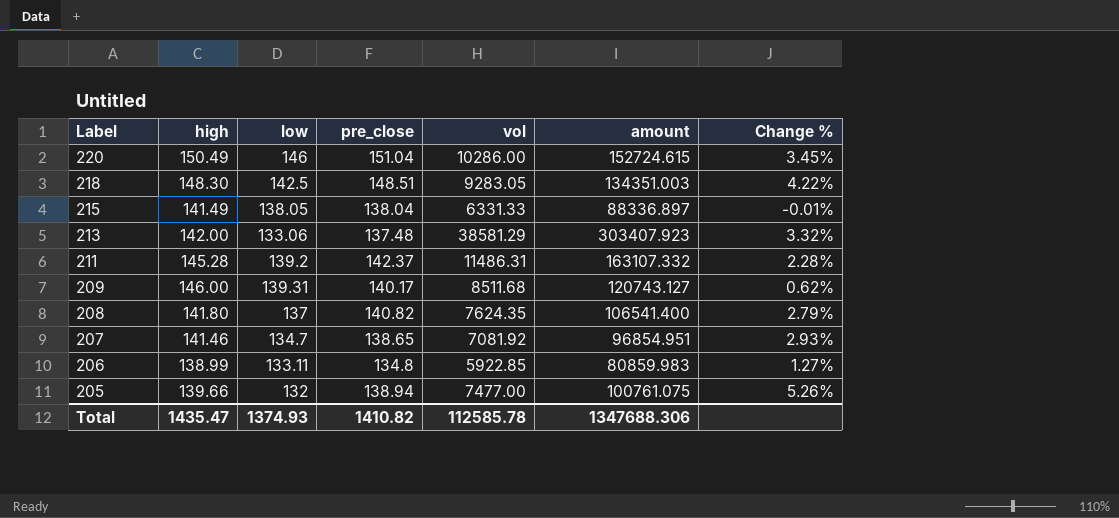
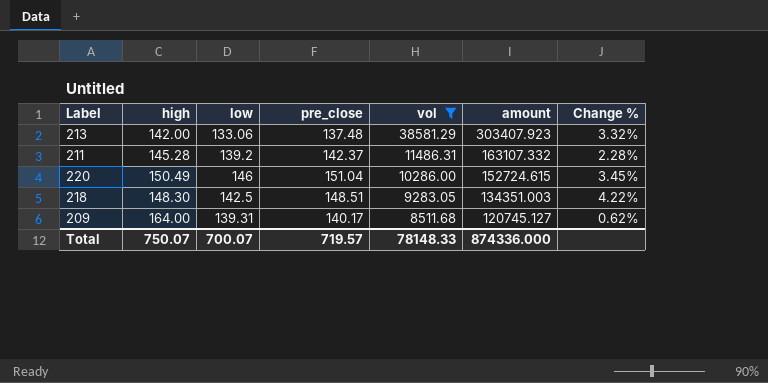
filter: none -> vol >= 8511.68
row order: Label descending -> vol descending
209 | high: 146.00 -> 164.00
209 | amount: 120743.127 -> 120745.127
Total | high: 1435.47 -> 750.07
Total | low: 1374.93 -> 700.07
Total | pre_close: 1410.82 -> 719.57
Total | vol: 112585.78 -> 78148.33
Total | amount: 1347688.306 -> 874336.000

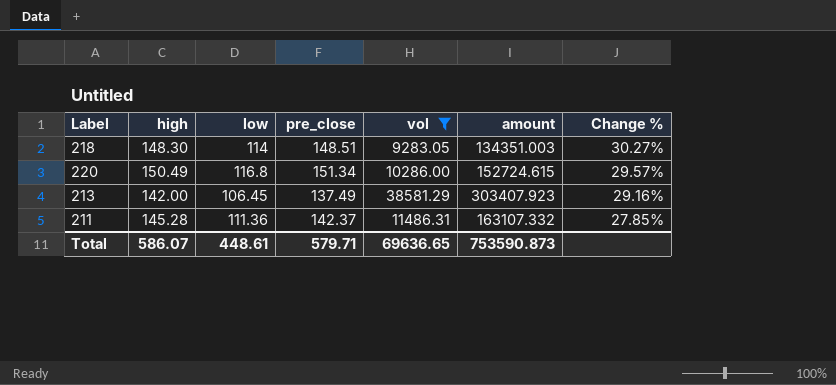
row order: vol descending -> Change % descending
row 209: 164.00 | 139.31 | 140.17 | 8511.68 | 120745.127 | 0.62% -> none
218 | low: 142.5 -> 114
218 | Change %: 4.22% -> 30.27%
220 | low: 146 -> 116.8
220 | pre_close: 151.04 -> 151.34
220 | Change %: 3.45% -> 29.57%
213 | low: 133.06 -> 106.45
213 | pre_close: 137.48 -> 137.49
213 | Change %: 3.32% -> 29.16%
211 | low: 139.2 -> 111.36
211 | Change %: 2.28% -> 27.85%
Total | high: 750.07 -> 586.07
Total | low: 700.07 -> 448.61
Total | pre_close: 719.57 -> 579.71
Total | vol: 78148.33 -> 69636.65
Total | amount: 874336.000 -> 753590.873

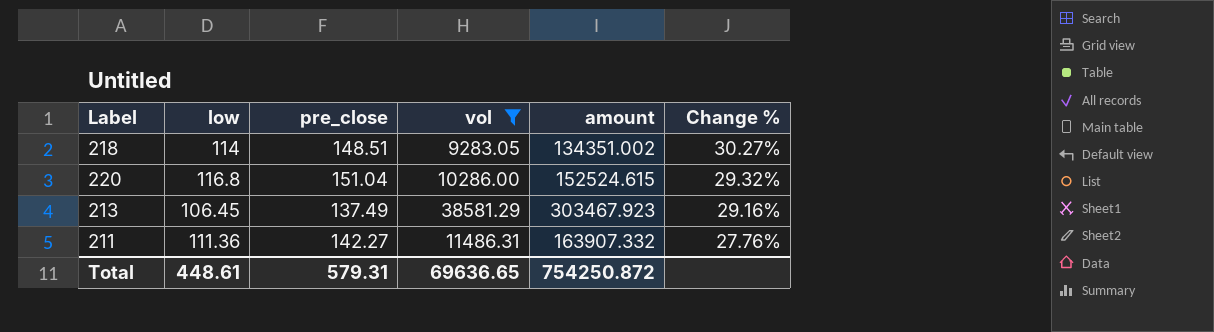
column high | position: 2 -> none
218 | amount: 134351.003 -> 134351.002
220 | pre_close: 151.34 -> 151.04
220 | amount: 152724.615 -> 152524.615
220 | Change %: 29.57% -> 29.32%
213 | amount: 303407.923 -> 303467.923
211 | pre_close: 142.37 -> 142.27
211 | amount: 163107.332 -> 163907.332
211 | Change %: 27.85% -> 27.76%
Total | pre_close: 579.71 -> 579.31
Total | amount: 753590.873 -> 754250.872

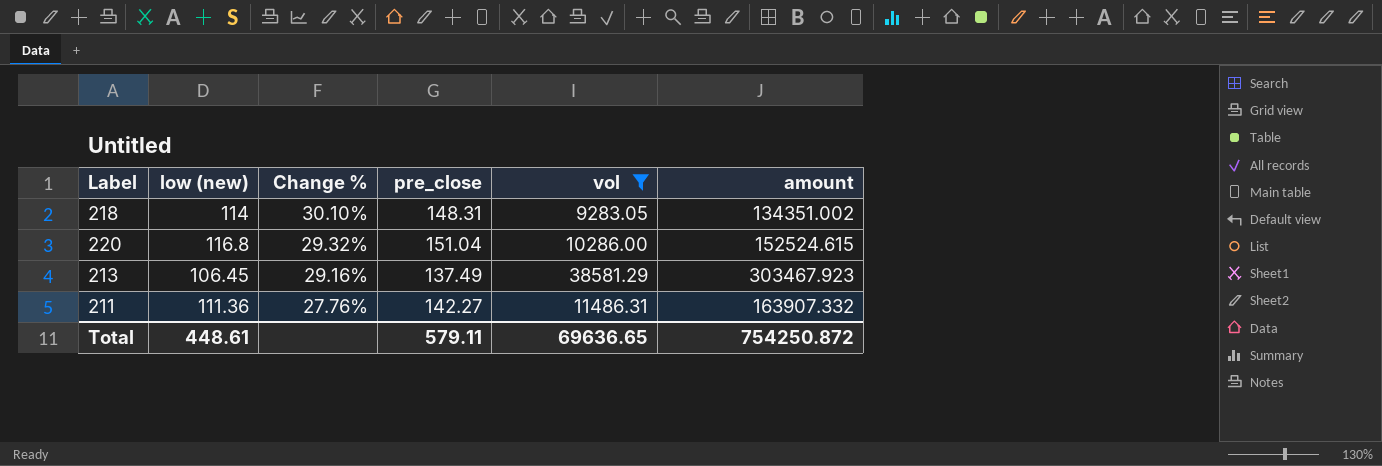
column name: low -> low (new)
column Change % | position: 6 -> 3
218 | Change %: 30.27% -> 30.10%
218 | pre_close: 148.51 -> 148.31
Total | pre_close: 579.31 -> 579.11

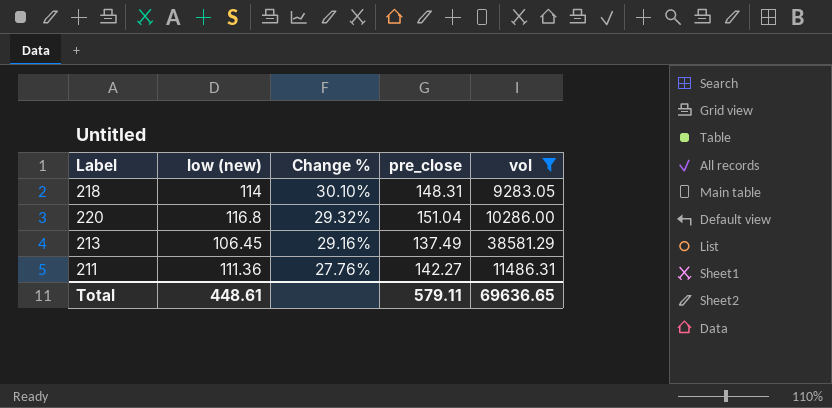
column amount | position: 6 -> none

